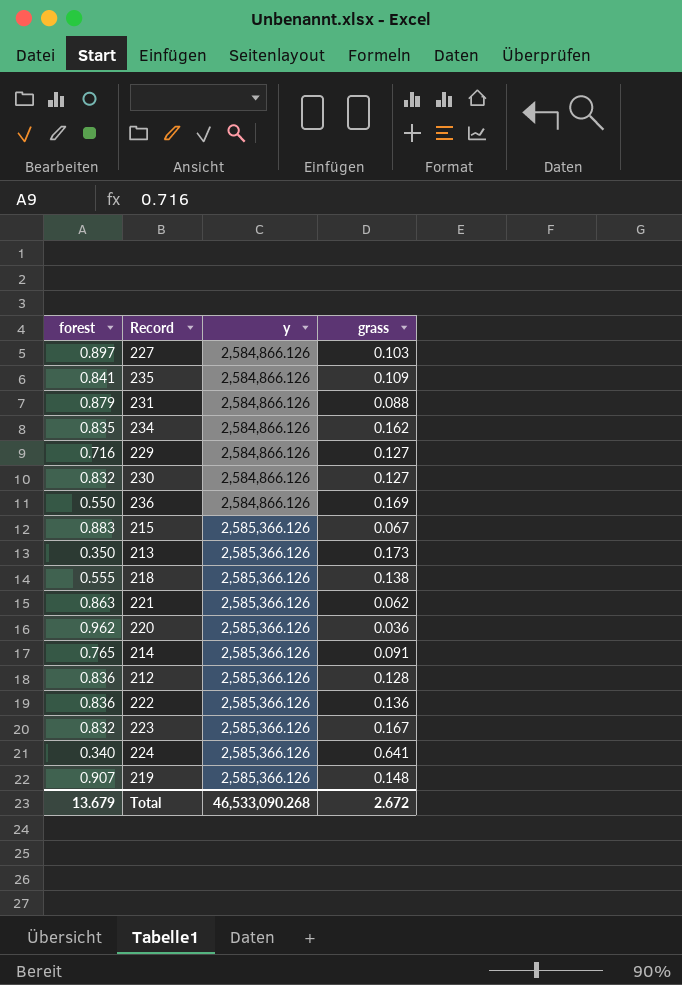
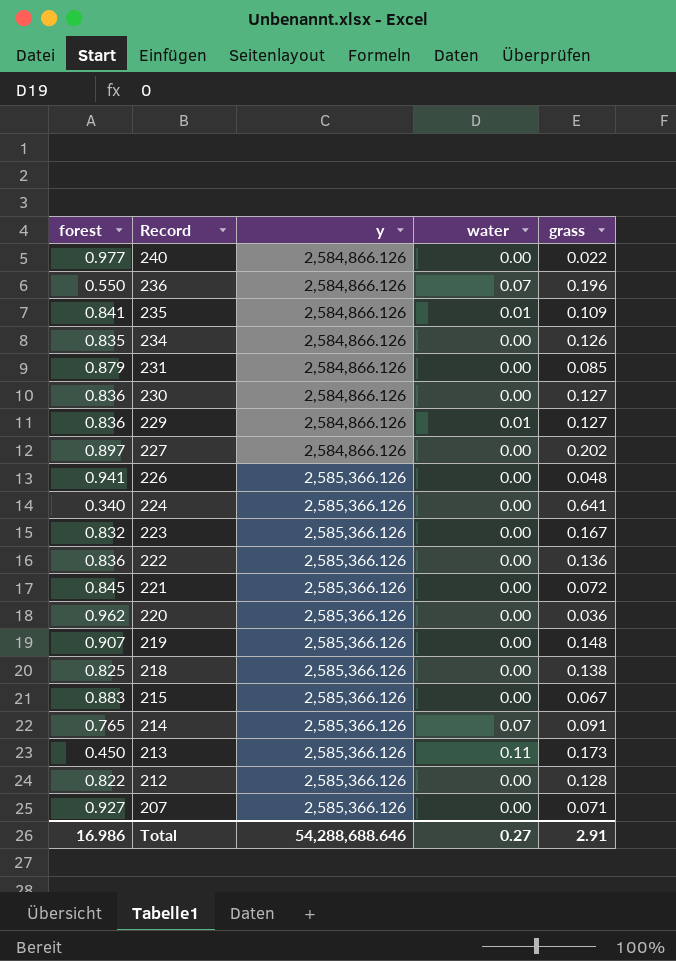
row order: y ascending -> Record descending
column water | position: none -> 4
row 240: none -> 0.977 | 2,584,866.126 | 0.00 | 0.022
236 | grass: 0.169 -> 0.196
234 | grass: 0.162 -> 0.126
231 | grass: 0.088 -> 0.085
230 | forest: 0.832 -> 0.836
229 | forest: 0.716 -> 0.836
227 | grass: 0.103 -> 0.202
row 226: none -> 0.941 | 2,585,366.126 | 0.00 | 0.048
221 | forest: 0.863 -> 0.845
221 | grass: 0.062 -> 0.072
218 | forest: 0.555 -> 0.825
213 | forest: 0.350 -> 0.450
212 | forest: 0.836 -> 0.822
row 207: none -> 0.927 | 2,585,366.126 | 0.00 | 0.071
Total | forest: 13.679 -> 16.986
Total | y: 46,533,090.268 -> 54,288,688.646
Total | grass: 2.672 -> 2.91

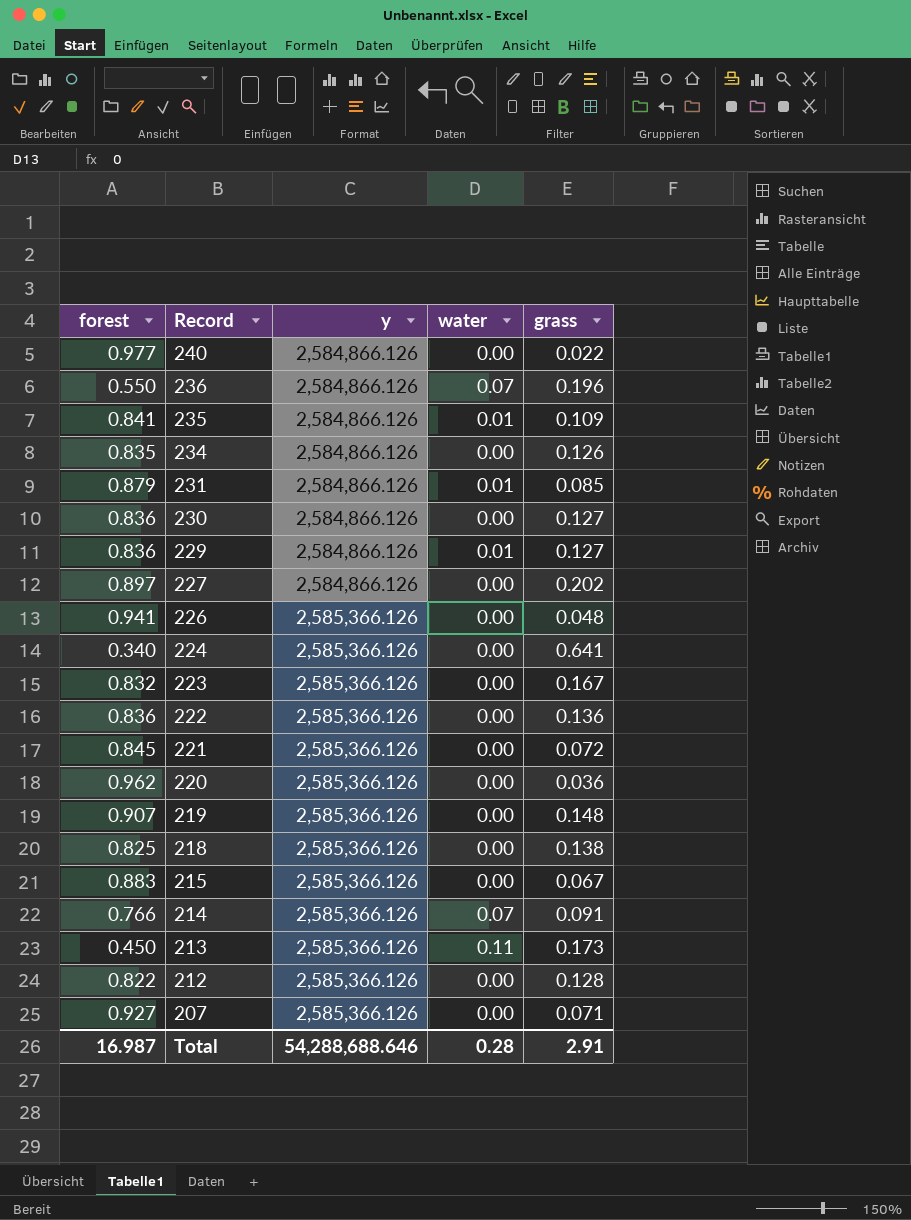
231 | water: 0.00 -> 0.01
214 | forest: 0.765 -> 0.766
Total | forest: 16.986 -> 16.987
Total | water: 0.27 -> 0.28

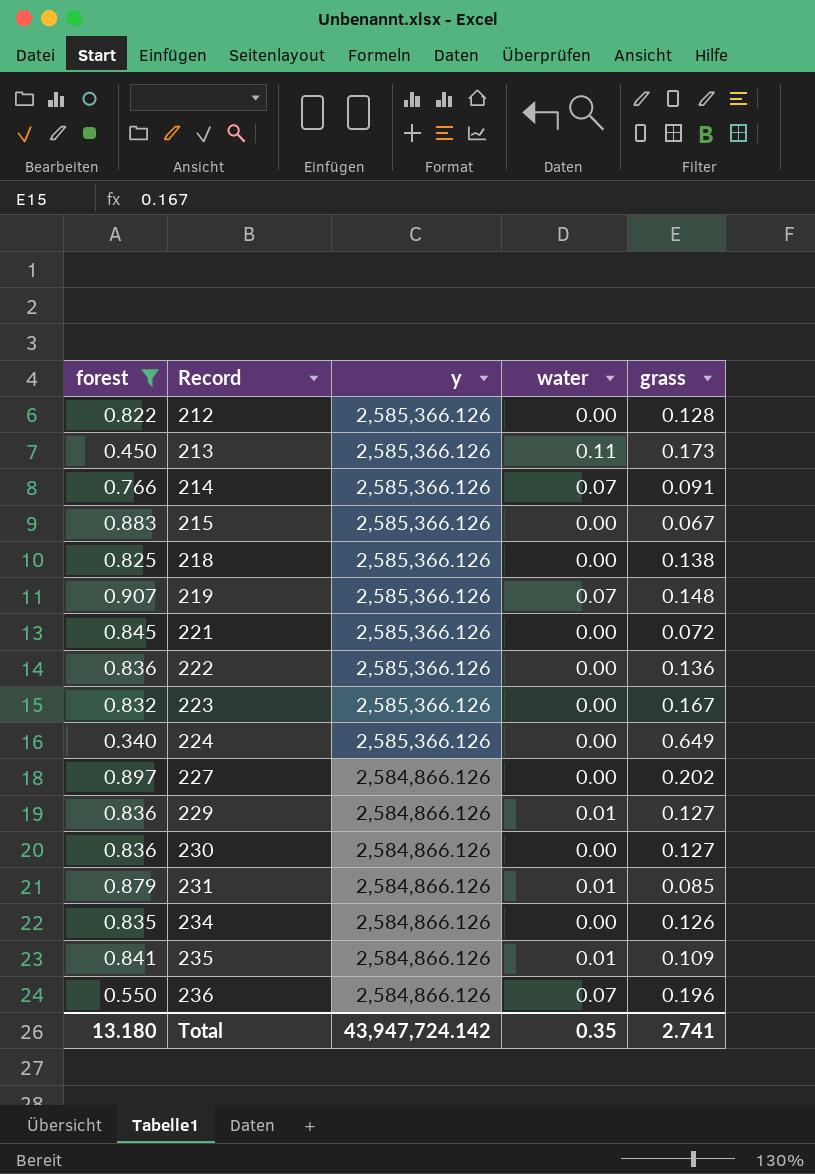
filter: none -> forest <= 0.907
row order: Record descending -> Record ascending
219 | water: 0.00 -> 0.07
224 | grass: 0.641 -> 0.649
Total | forest: 16.987 -> 13.180
Total | y: 54,288,688.646 -> 43,947,724.142
Total | water: 0.28 -> 0.35
Total | grass: 2.91 -> 2.741

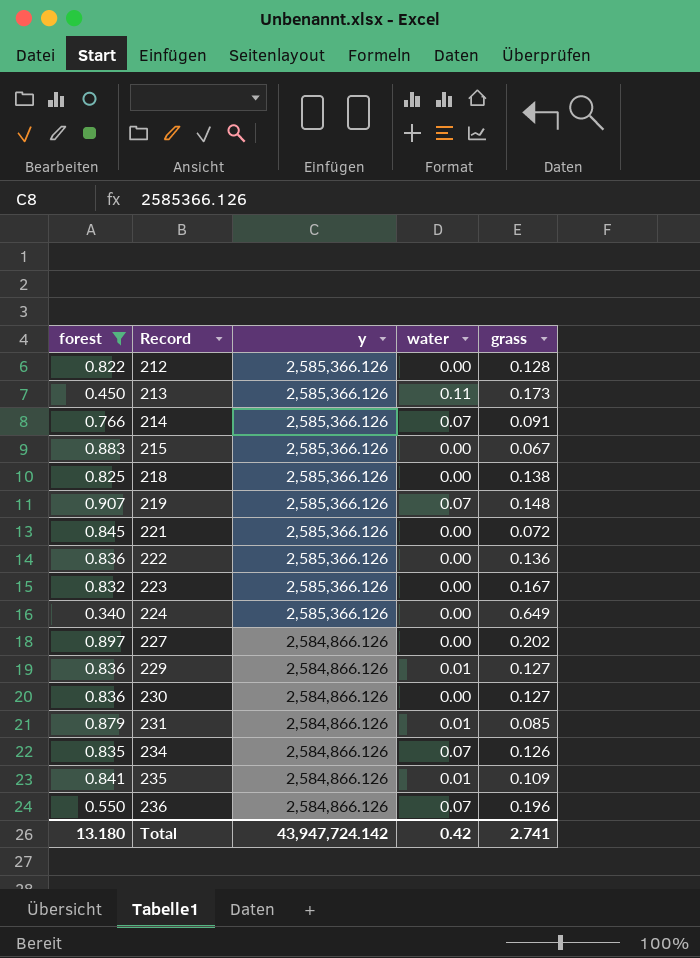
234 | water: 0.00 -> 0.07
Total | water: 0.35 -> 0.42

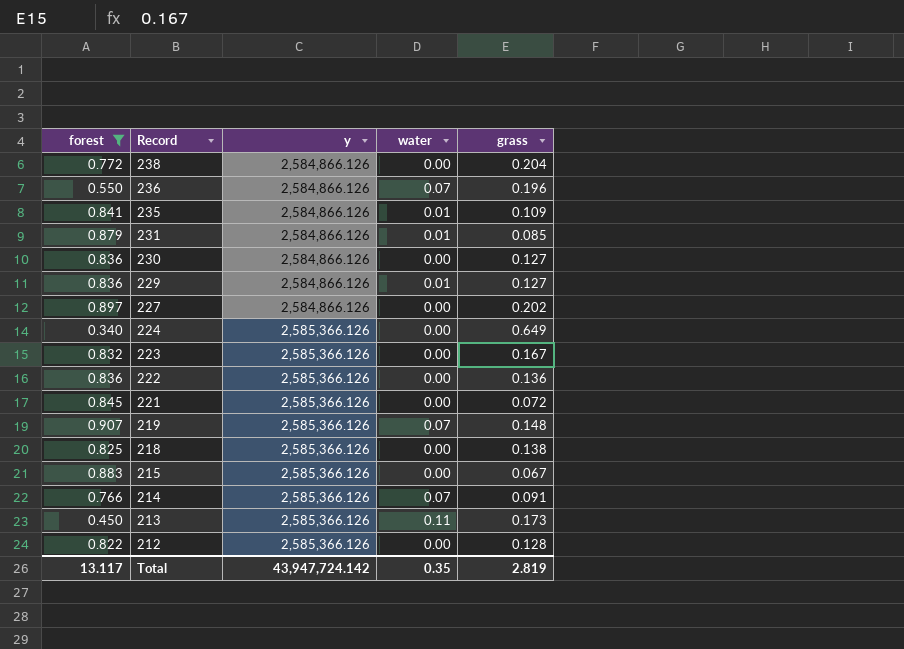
row order: Record ascending -> Record descending
row 234: 0.835 | 2,584,866.126 | 0.07 | 0.126 -> none
row 238: none -> 0.772 | 2,584,866.126 | 0.00 | 0.204
Total | forest: 13.180 -> 13.117
Total | water: 0.42 -> 0.35
Total | grass: 2.741 -> 2.819

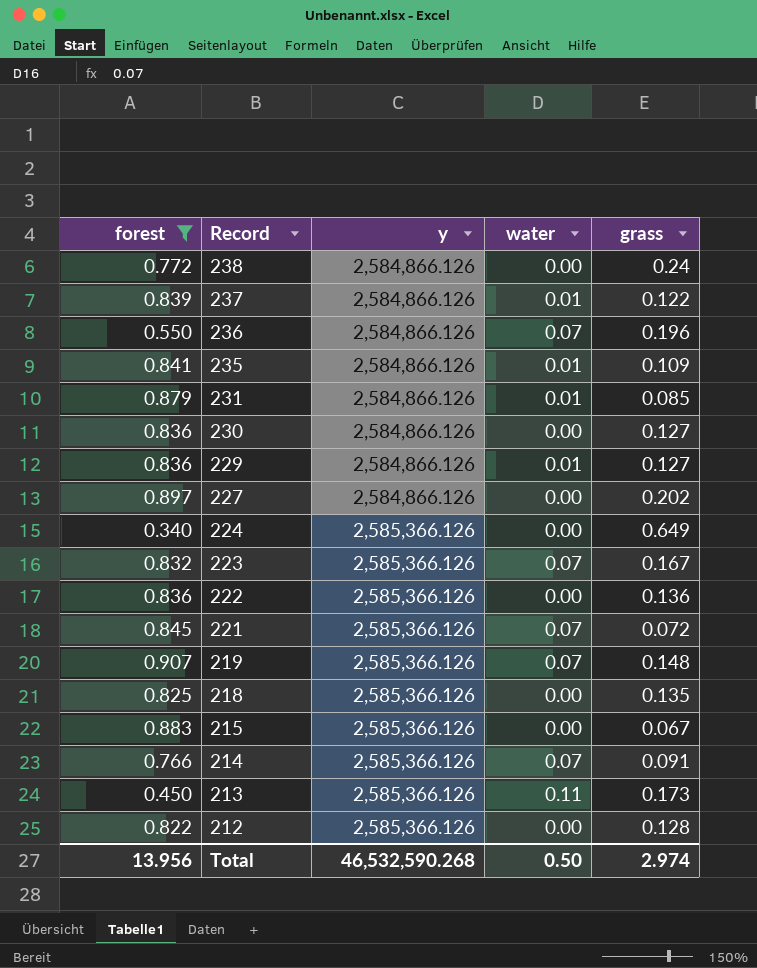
238 | grass: 0.204 -> 0.24
row 237: none -> 0.839 | 2,584,866.126 | 0.01 | 0.122
223 | water: 0.00 -> 0.07
221 | water: 0.00 -> 0.07
218 | grass: 0.138 -> 0.135
Total | forest: 13.117 -> 13.956
Total | y: 43,947,724.142 -> 46,532,590.268
Total | water: 0.35 -> 0.50
Total | grass: 2.819 -> 2.974

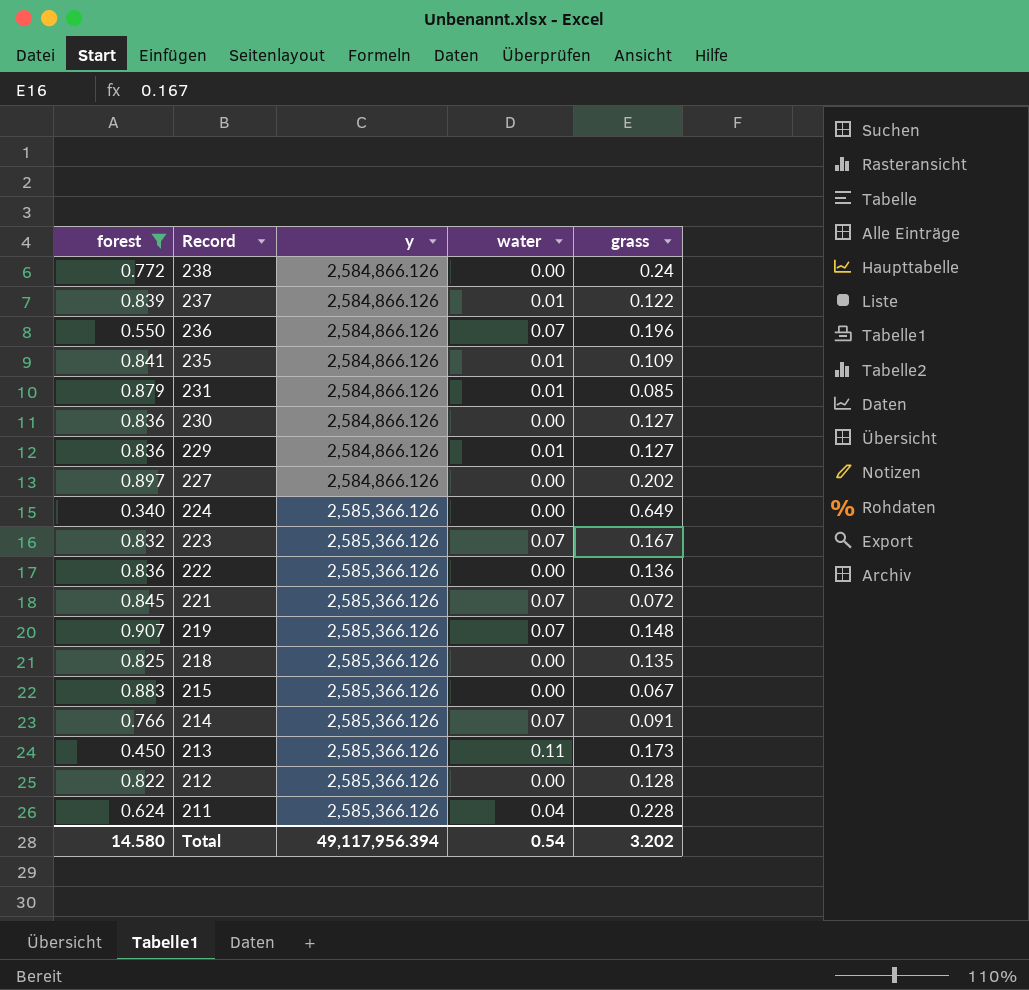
row 211: none -> 0.624 | 2,585,366.126 | 0.04 | 0.228
Total | forest: 13.956 -> 14.580
Total | y: 46,532,590.268 -> 49,117,956.394
Total | water: 0.50 -> 0.54
Total | grass: 2.974 -> 3.202

